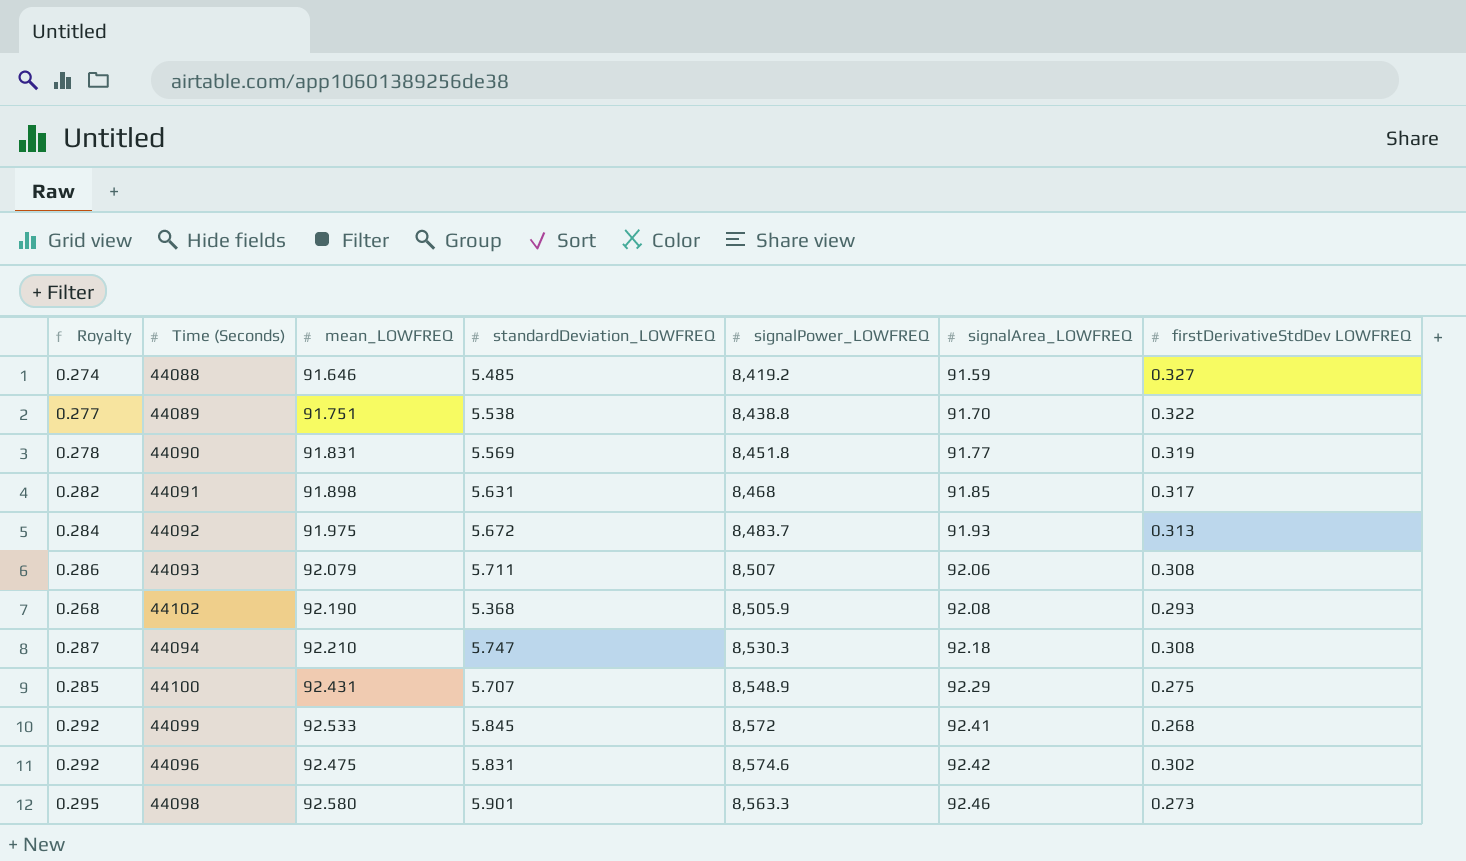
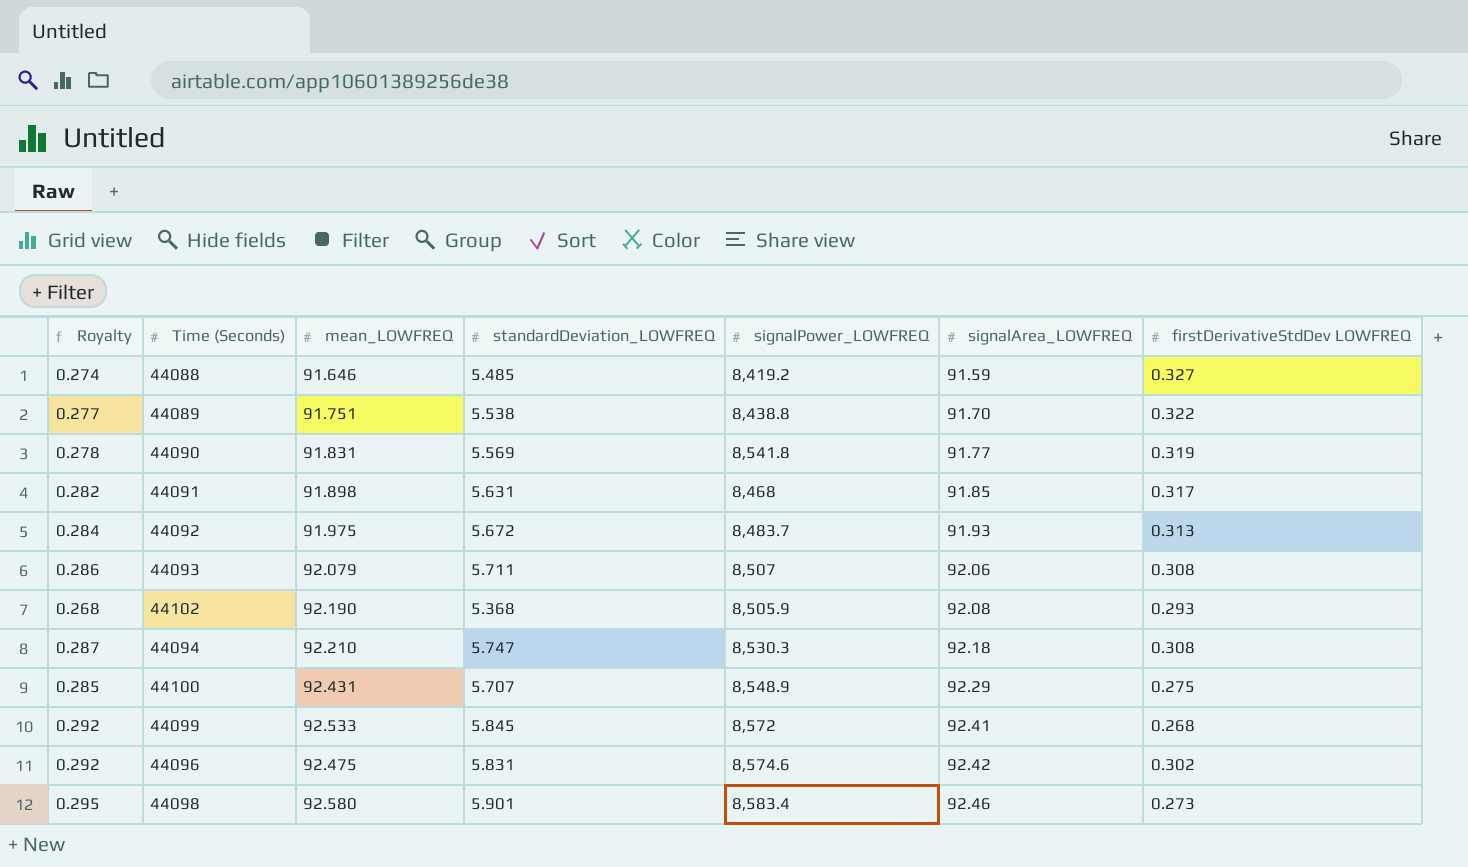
44090 | signalPower_LOWFREQ: 8,451.8 -> 8,541.8
44098 | signalPower_LOWFREQ: 8,563.3 -> 8,583.4

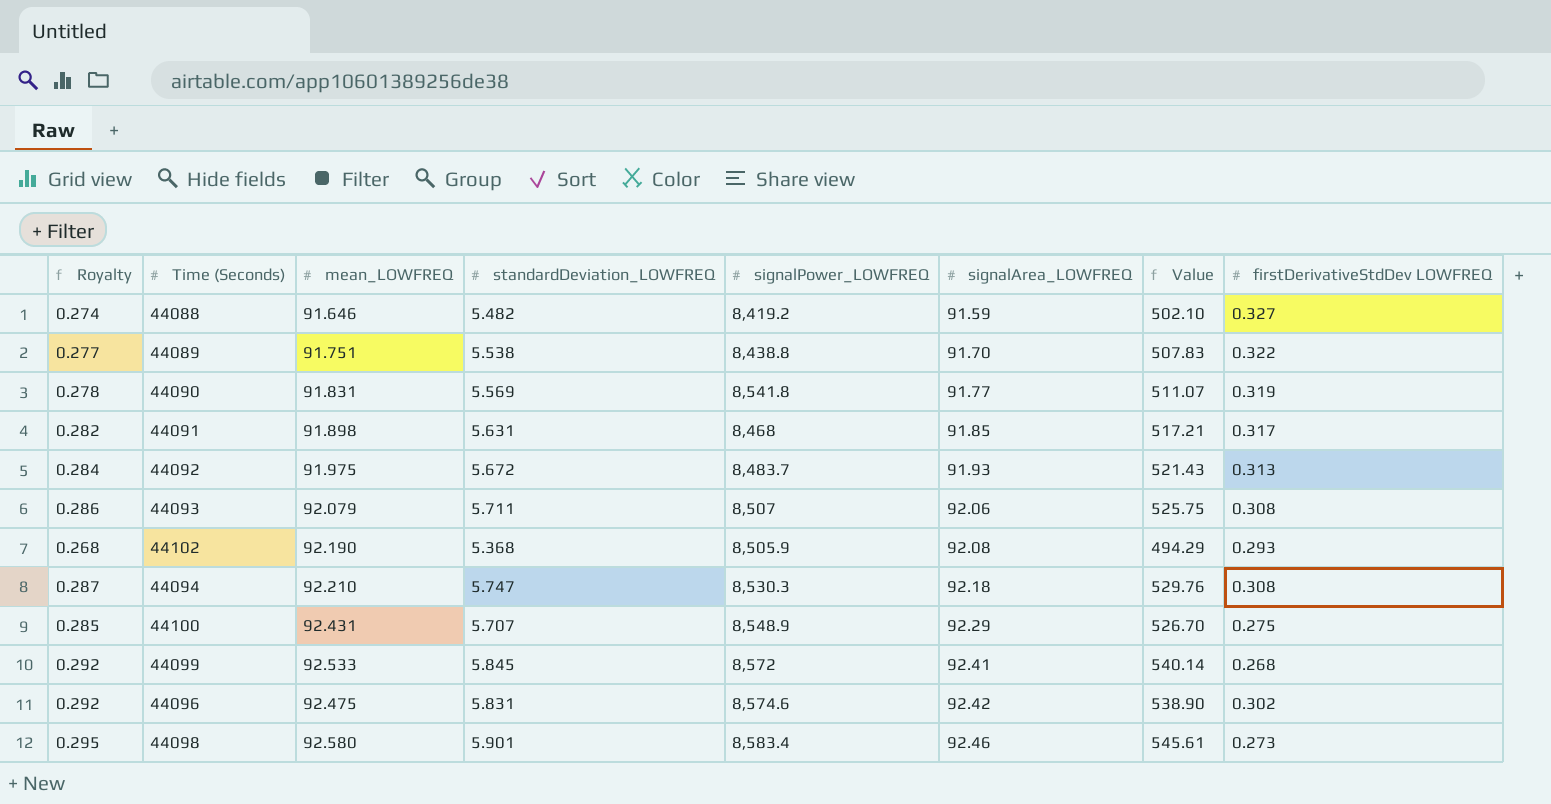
column Value | formula: none -> [standardDeviation_LOWFREQ] * [signalArea_LOWFREQ]
44088 | standardDeviation_LOWFREQ: 5.485 -> 5.482

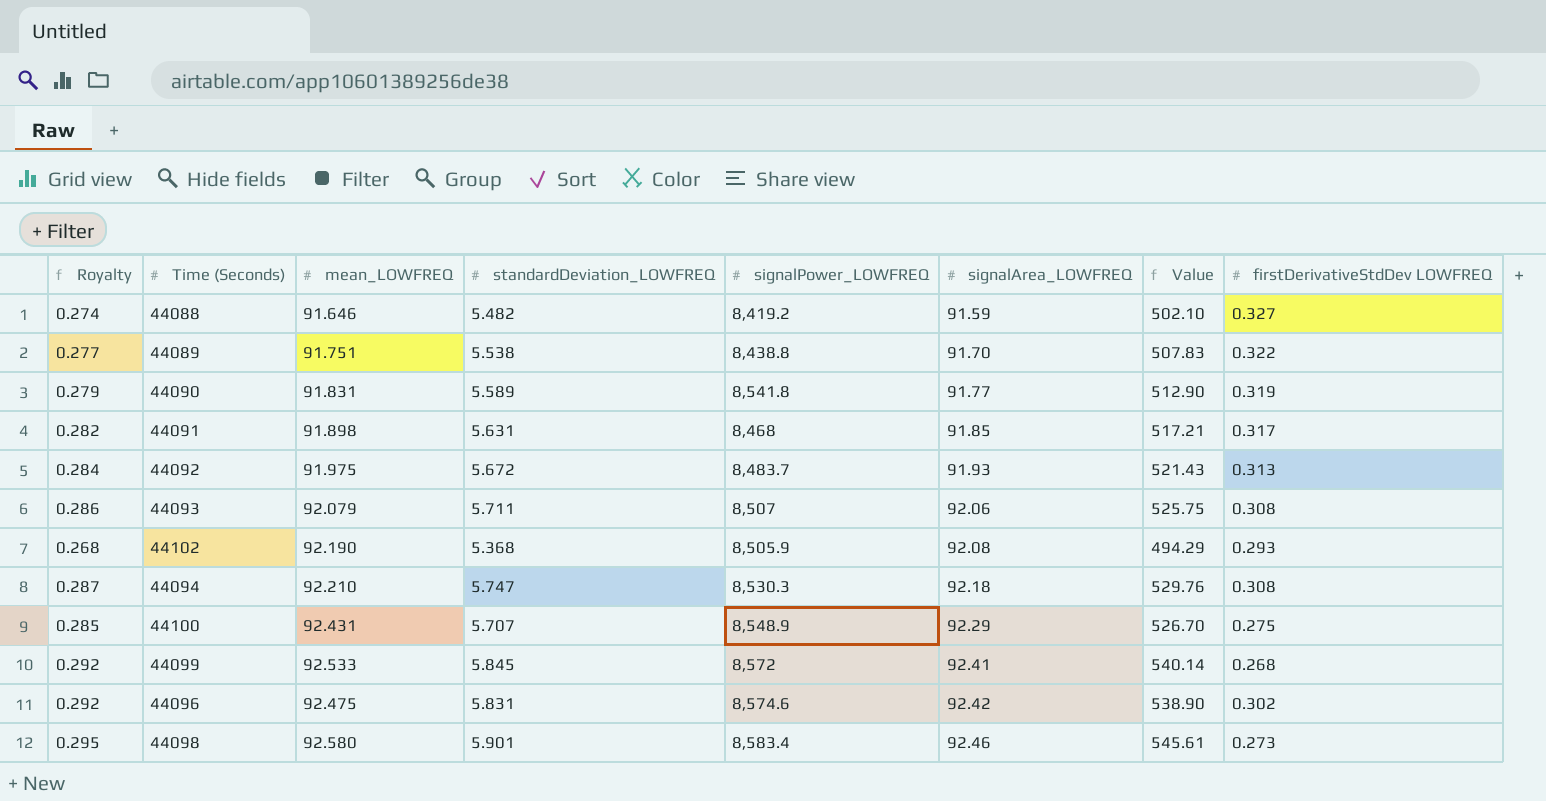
44090 | Royalty: 0.278 -> 0.279
44090 | standardDeviation_LOWFREQ: 5.569 -> 5.589
44090 | Value: 511.07 -> 512.90

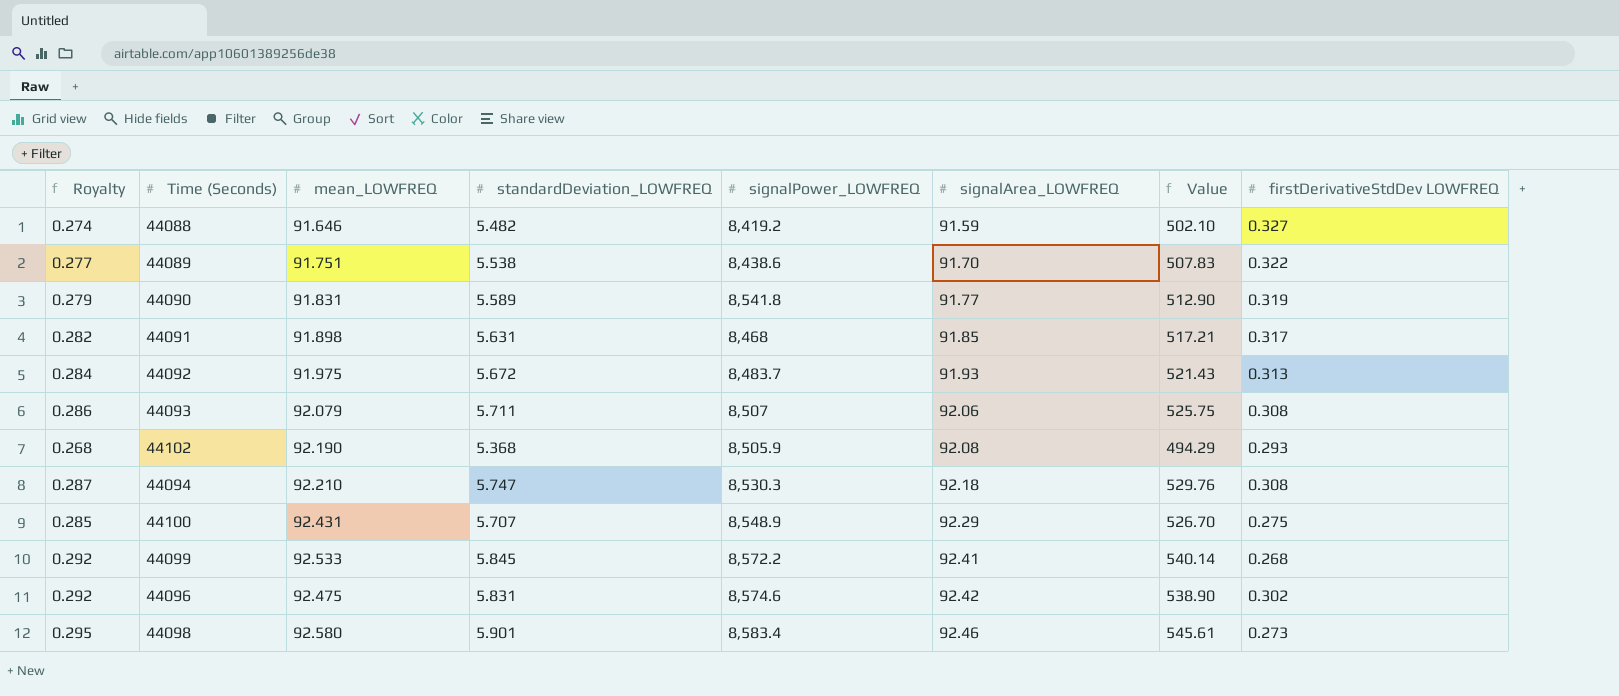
44089 | signalPower_LOWFREQ: 8,438.8 -> 8,438.6
44099 | signalPower_LOWFREQ: 8,572 -> 8,572.2

